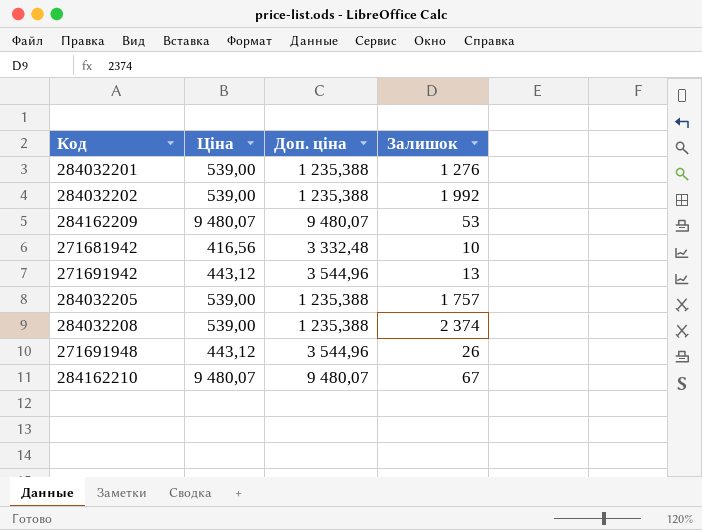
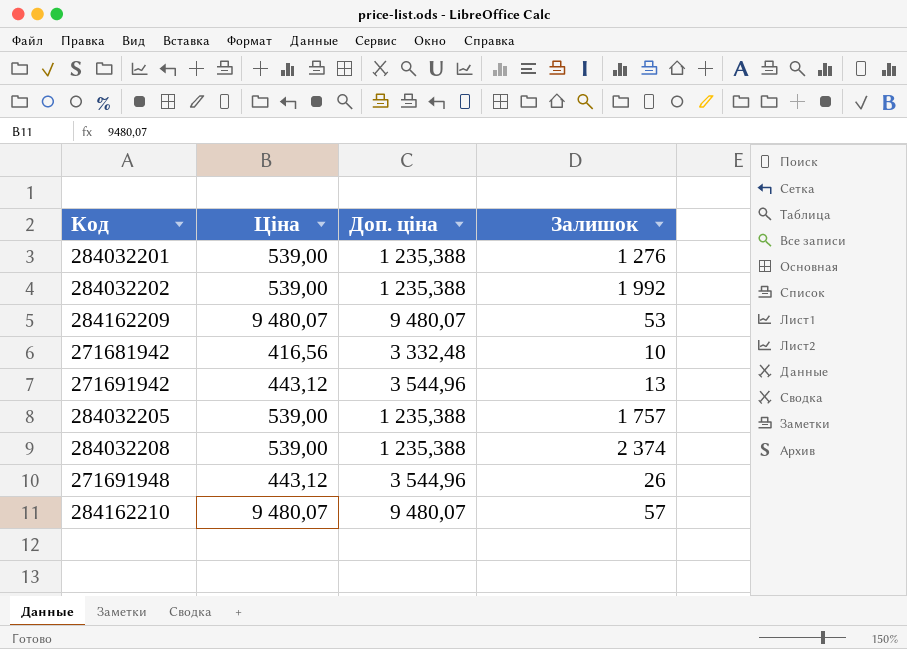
284162210 | Залишок: 67 -> 57

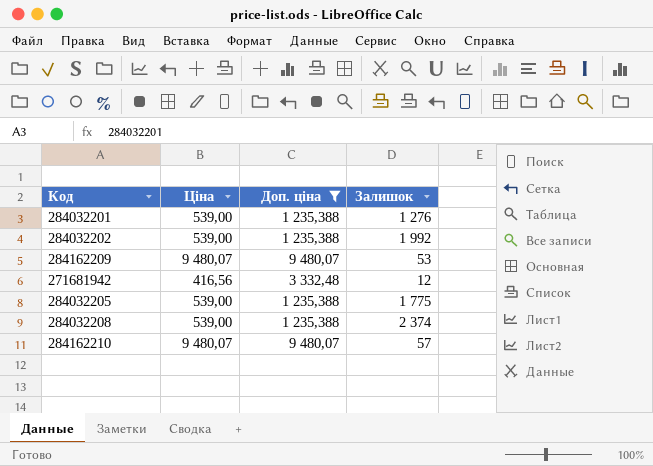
filter: none -> Доп. ціна != 3 544,96
271681942 | Залишок: 10 -> 12
284032205 | Залишок: 1 757 -> 1 775

